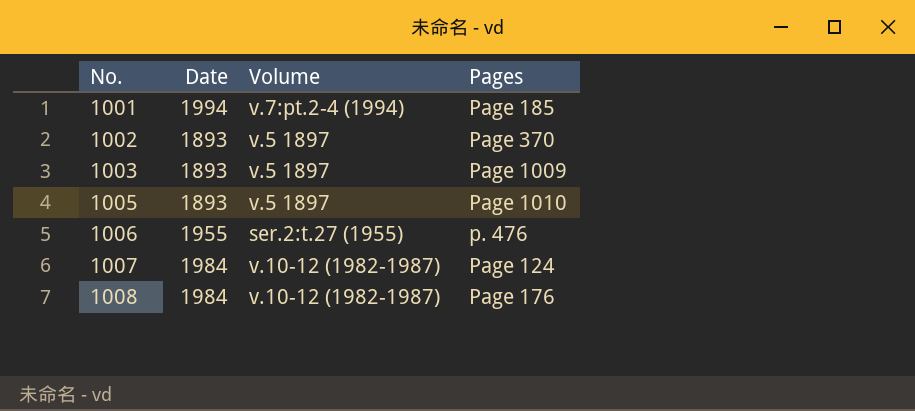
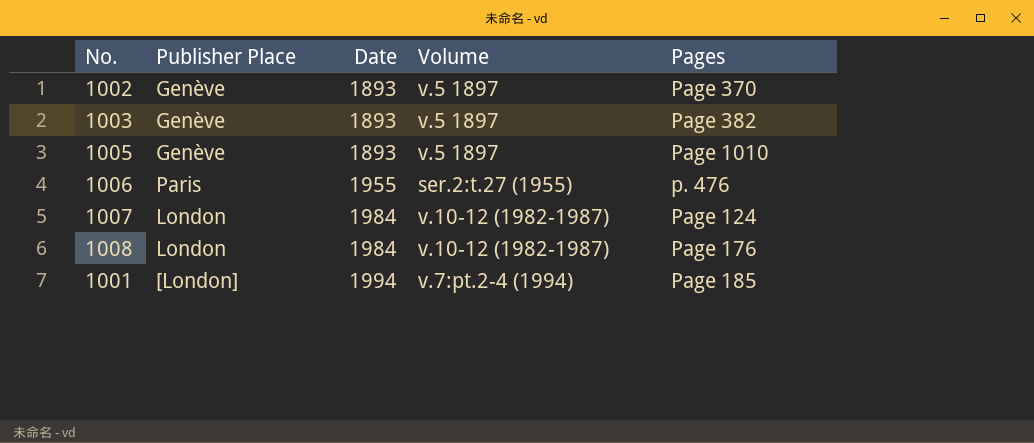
row order: No. ascending -> Date ascending
column Publisher Place | position: none -> 2
1003 | Pages: Page 1009 -> Page 382

